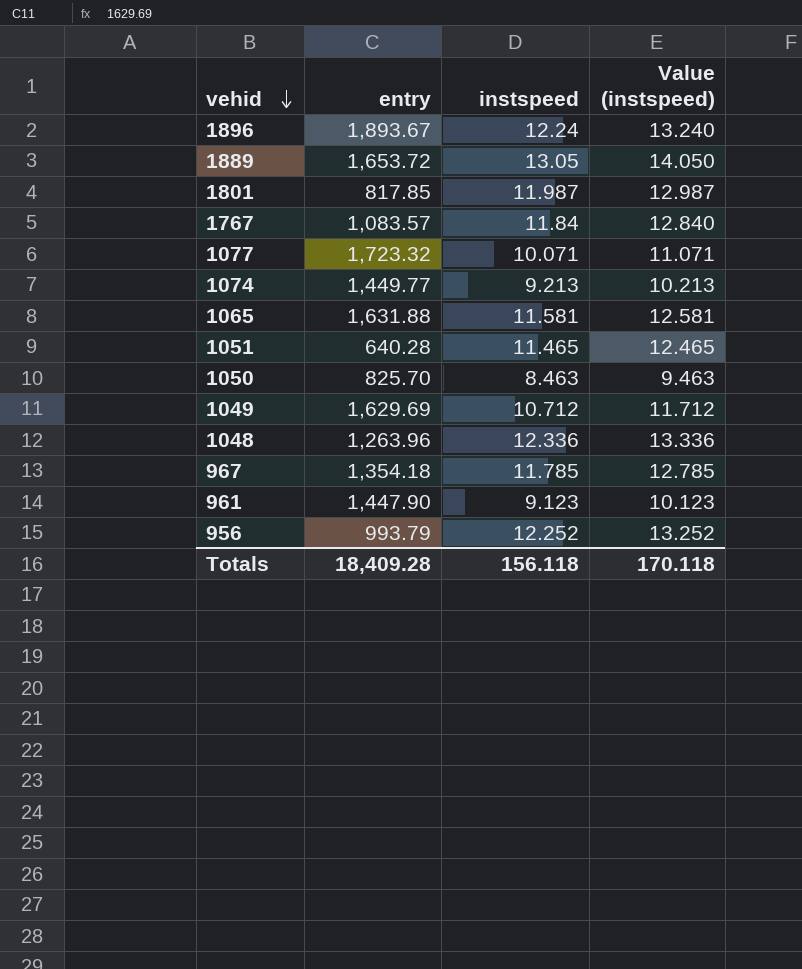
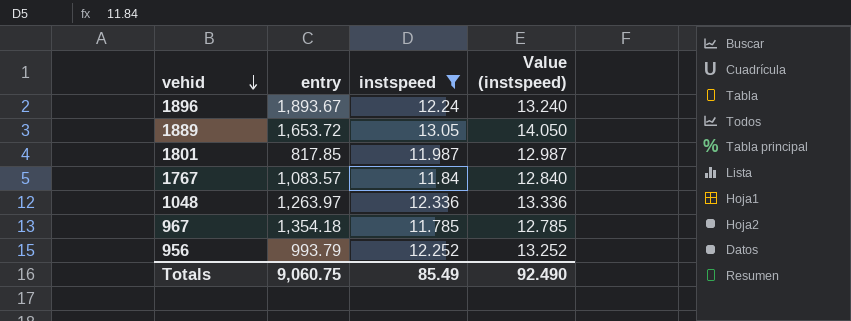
filter: none -> instspeed >= 11.785
1048 | entry: 1,263.96 -> 1,263.97
Totals | entry: 18,409.28 -> 9,060.75
Totals | instspeed: 156.118 -> 85.49
Totals | Value (instspeed): 170.118 -> 92.490

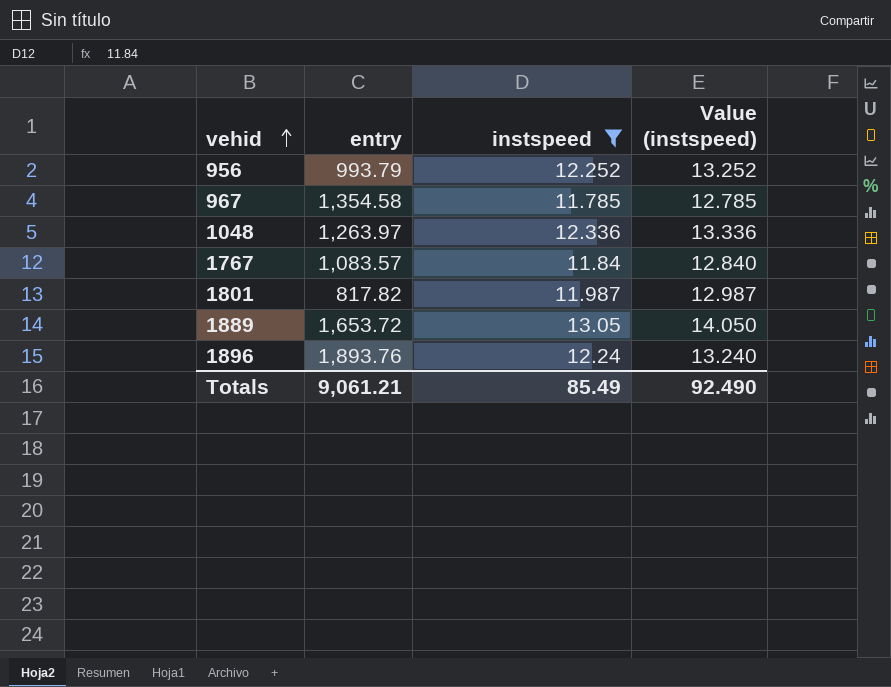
row order: vehid descending -> vehid ascending
967 | entry: 1,354.18 -> 1,354.58
1801 | entry: 817.85 -> 817.82
1896 | entry: 1,893.67 -> 1,893.76
Totals | entry: 9,060.75 -> 9,061.21

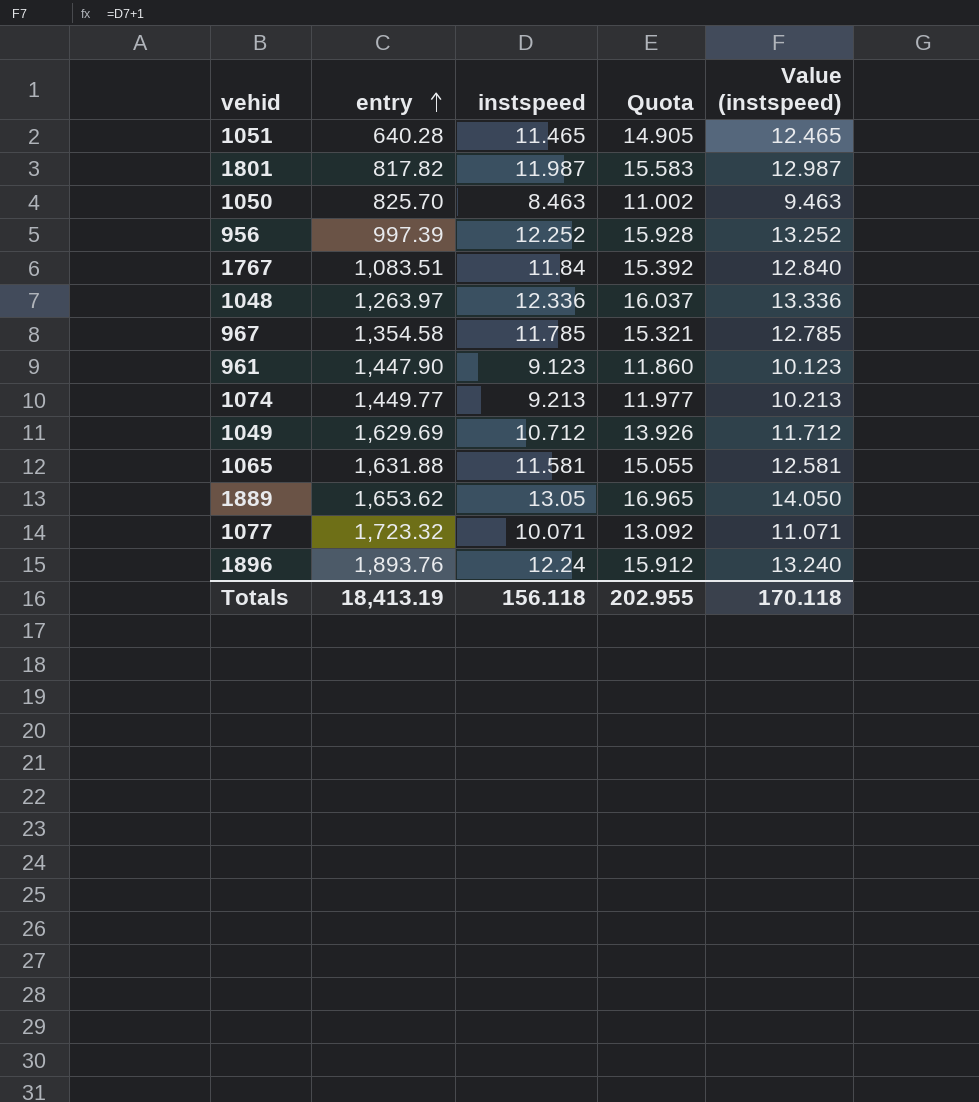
filter: instspeed >= 11.785 -> none
row order: vehid ascending -> entry ascending
column Quota | formula: none -> [instspeed] * 1.3
956 | entry: 993.79 -> 997.39
1767 | entry: 1,083.57 -> 1,083.51
1889 | entry: 1,653.72 -> 1,653.62
Totals | entry: 9,061.21 -> 18,413.19
Totals | instspeed: 85.49 -> 156.118
Totals | Value (instspeed): 92.490 -> 170.118

